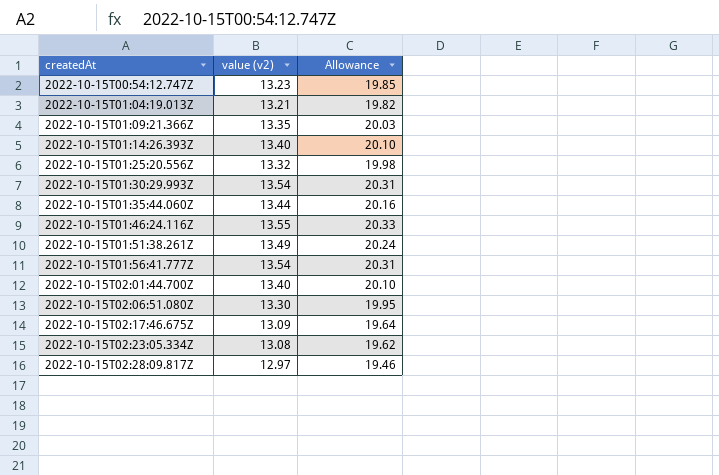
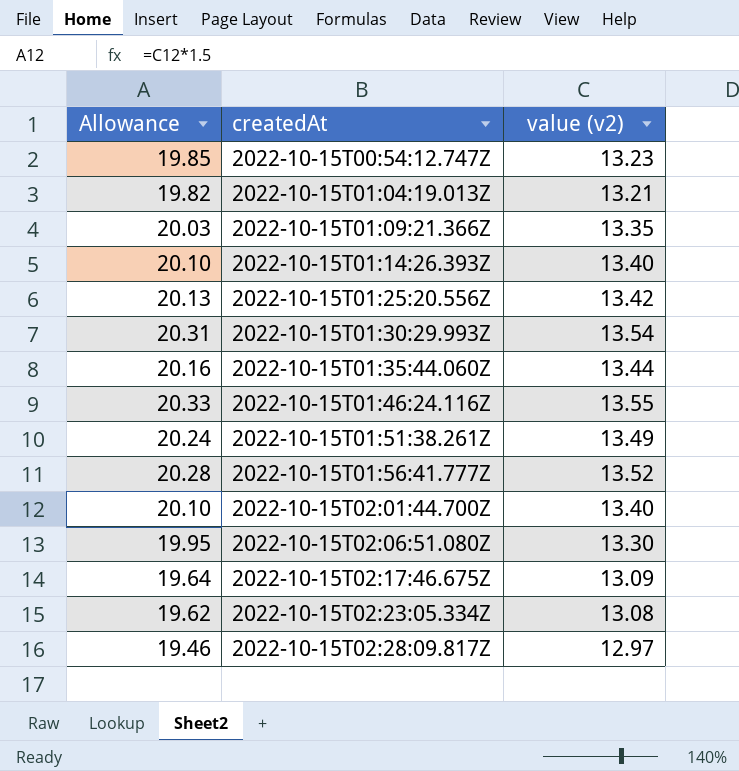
column Allowance | position: 3 -> 1
2022-10-15T01:25:20.556Z | Allowance: 19.98 -> 20.13
2022-10-15T01:25:20.556Z | value (v2): 13.32 -> 13.42
2022-10-15T01:56:41.777Z | Allowance: 20.31 -> 20.28
2022-10-15T01:56:41.777Z | value (v2): 13.54 -> 13.52

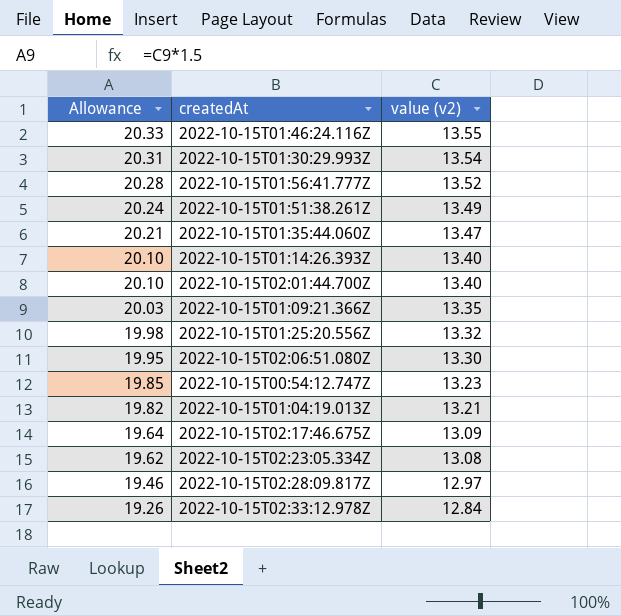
row order: createdAt ascending -> Allowance descending
2022-10-15T01:35:44.060Z | Allowance: 20.16 -> 20.21
2022-10-15T01:35:44.060Z | value (v2): 13.44 -> 13.47
2022-10-15T01:25:20.556Z | Allowance: 20.13 -> 19.98
2022-10-15T01:25:20.556Z | value (v2): 13.42 -> 13.32
row 2022-10-15T02:33:12.978Z: none -> 19.26 | 12.84

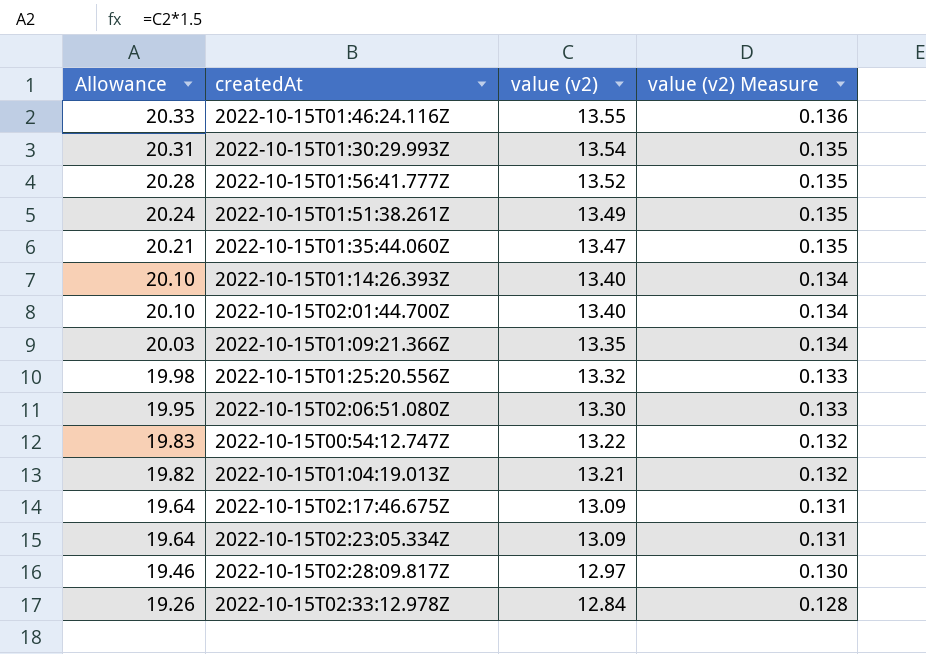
column value (v2) Measure | formula: none -> [value (v2)] * 0.01
2022-10-15T00:54:12.747Z | Allowance: 19.85 -> 19.83
2022-10-15T00:54:12.747Z | value (v2): 13.23 -> 13.22
2022-10-15T02:23:05.334Z | Allowance: 19.62 -> 19.64
2022-10-15T02:23:05.334Z | value (v2): 13.08 -> 13.09

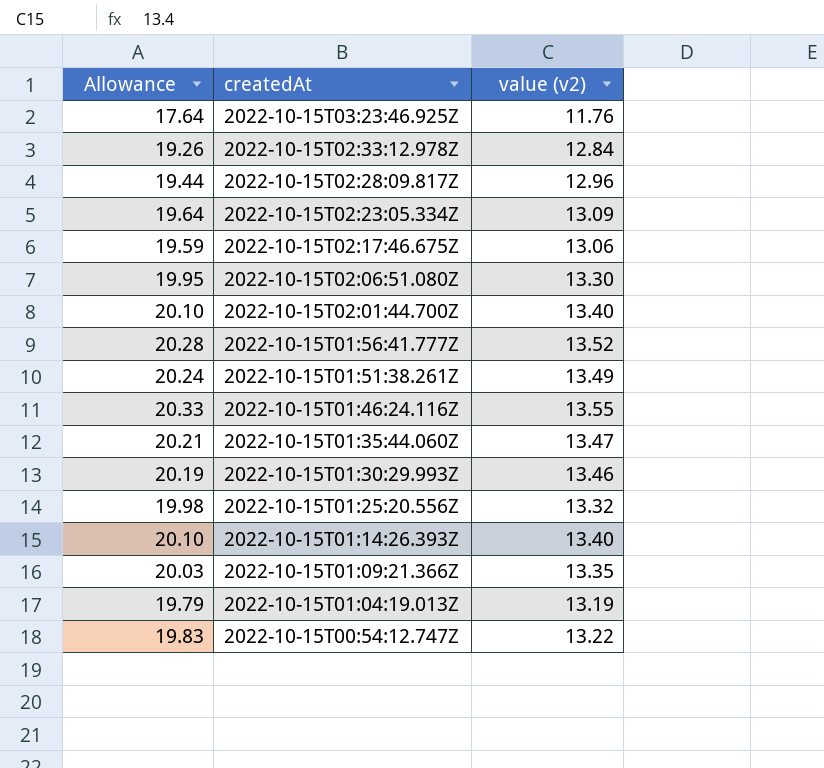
row order: Allowance descending -> createdAt descending
column value (v2) Measure | formula: [value (v2)] * 0.01 -> none
row 2022-10-15T03:23:46.925Z: none -> 17.64 | 11.76
2022-10-15T02:28:09.817Z | Allowance: 19.46 -> 19.44
2022-10-15T02:28:09.817Z | value (v2): 12.97 -> 12.96
2022-10-15T02:17:46.675Z | Allowance: 19.64 -> 19.59
2022-10-15T02:17:46.675Z | value (v2): 13.09 -> 13.06
2022-10-15T01:30:29.993Z | Allowance: 20.31 -> 20.19
2022-10-15T01:30:29.993Z | value (v2): 13.54 -> 13.46
2022-10-15T01:04:19.013Z | Allowance: 19.82 -> 19.79
2022-10-15T01:04:19.013Z | value (v2): 13.21 -> 13.19

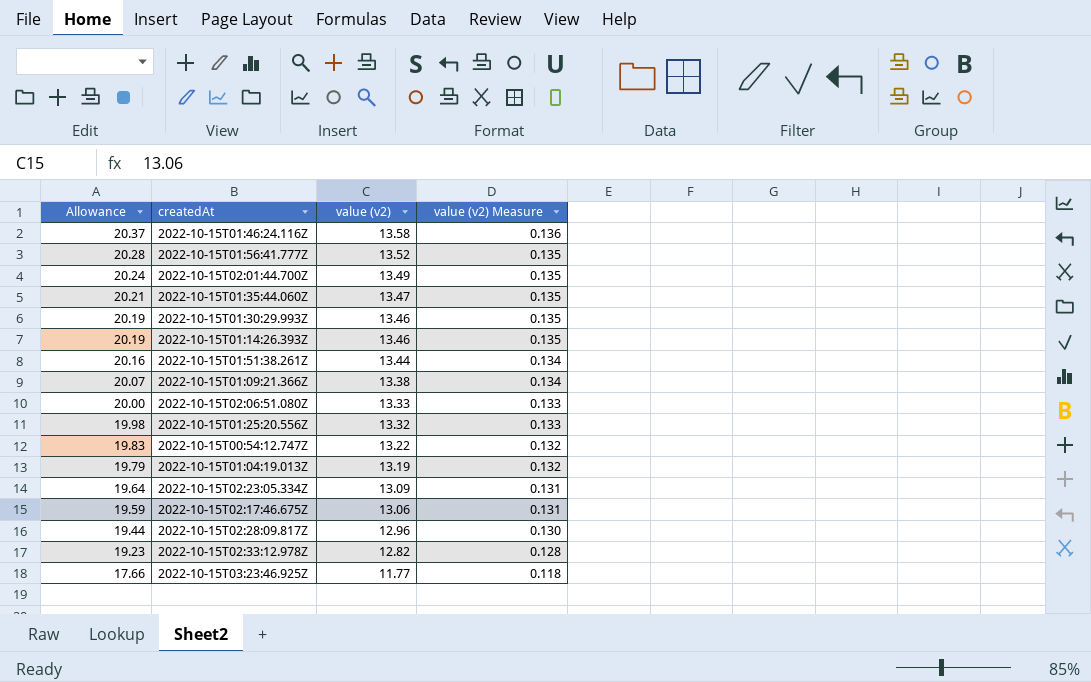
row order: createdAt descending -> Allowance descending
column value (v2) Measure | formula: none -> [value (v2)] * 0.01
2022-10-15T01:46:24.116Z | Allowance: 20.33 -> 20.37
2022-10-15T01:46:24.116Z | value (v2): 13.55 -> 13.58
2022-10-15T02:01:44.700Z | Allowance: 20.10 -> 20.24
2022-10-15T02:01:44.700Z | value (v2): 13.40 -> 13.49
2022-10-15T01:14:26.393Z | Allowance: 20.10 -> 20.19
2022-10-15T01:14:26.393Z | value (v2): 13.40 -> 13.46
2022-10-15T01:51:38.261Z | Allowance: 20.24 -> 20.16
2022-10-15T01:51:38.261Z | value (v2): 13.49 -> 13.44
2022-10-15T01:09:21.366Z | Allowance: 20.03 -> 20.07
2022-10-15T01:09:21.366Z | value (v2): 13.35 -> 13.38
2022-10-15T02:06:51.080Z | Allowance: 19.95 -> 20.00
2022-10-15T02:06:51.080Z | value (v2): 13.30 -> 13.33
2022-10-15T02:33:12.978Z | Allowance: 19.26 -> 19.23
2022-10-15T02:33:12.978Z | value (v2): 12.84 -> 12.82
2022-10-15T03:23:46.925Z | Allowance: 17.64 -> 17.66
2022-10-15T03:23:46.925Z | value (v2): 11.76 -> 11.77

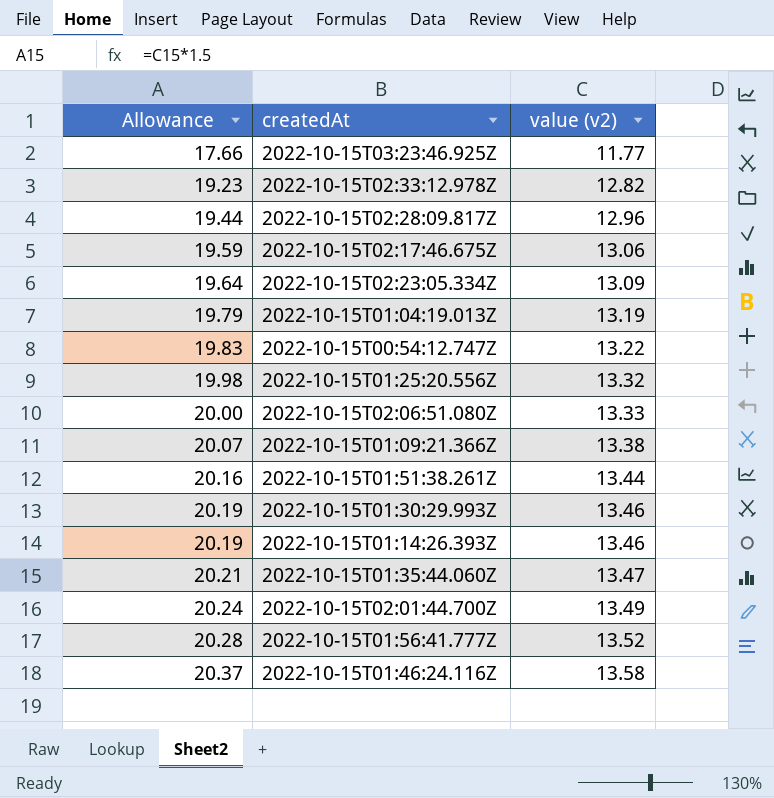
row order: Allowance descending -> Allowance ascending
column value (v2) Measure | formula: [value (v2)] * 0.01 -> none

